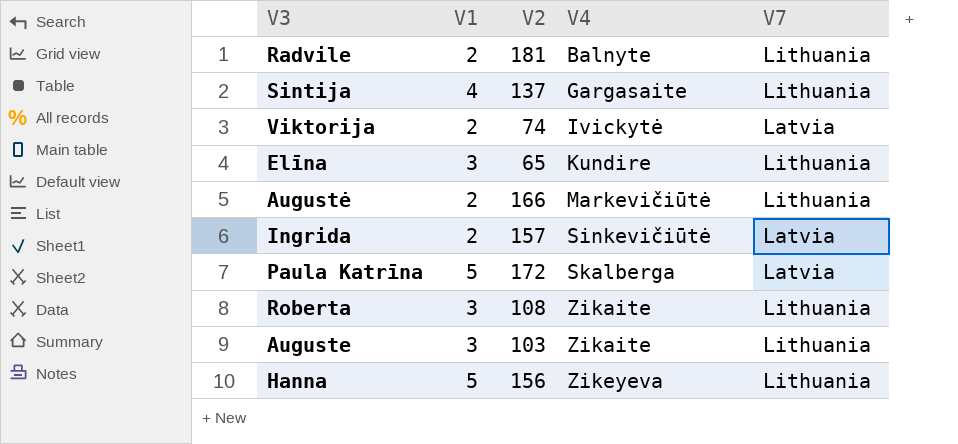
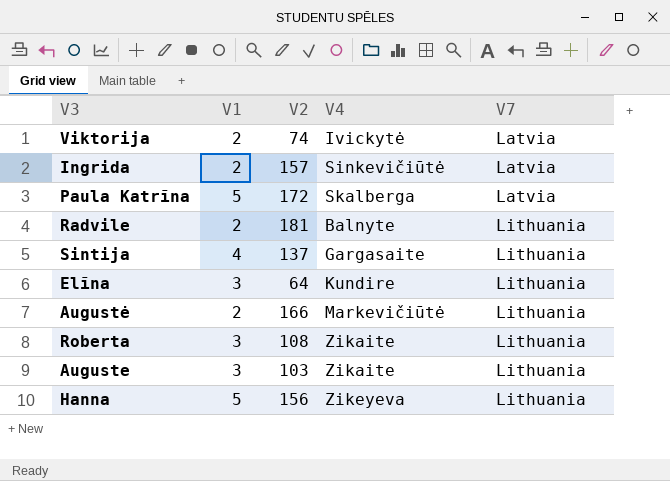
row order: V4 ascending -> V7 ascending
Elīna | V2: 65 -> 64

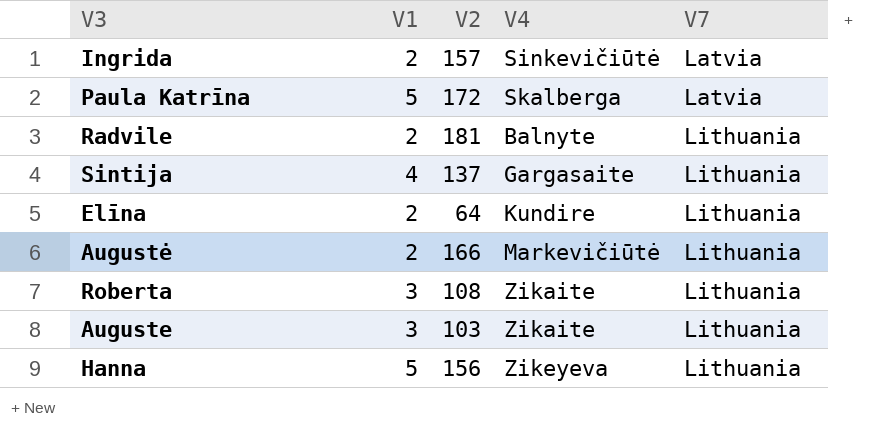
row Viktorija: 2 | 74 | Ivickytė | Latvia -> none
Elīna | V1: 3 -> 2

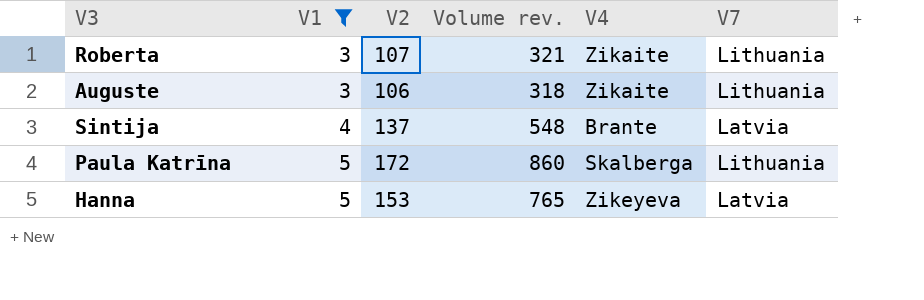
filter: none -> V1 != 2
row order: V7 ascending -> V1 ascending
column Volume rev. | formula: none -> [V1] * [V2]
Roberta | V2: 108 -> 107
Auguste | V2: 103 -> 106
Sintija | V4: Gargasaite -> Brante
Sintija | V7: Lithuania -> Latvia
Paula Katrīna | V7: Latvia -> Lithuania
Hanna | V2: 156 -> 153
Hanna | V7: Lithuania -> Latvia

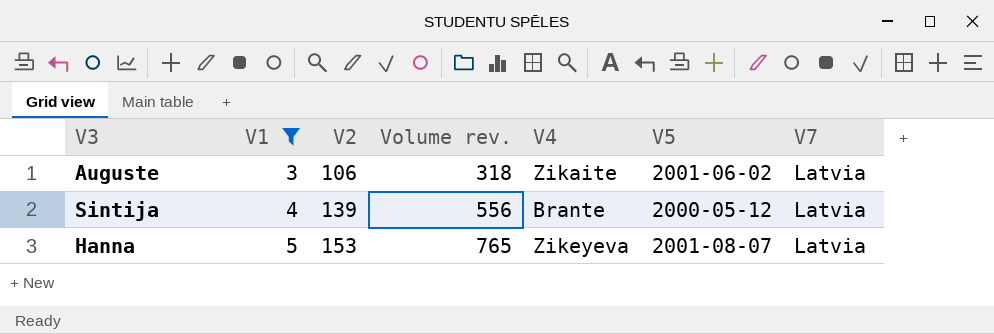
column V5 | position: none -> 6
row Roberta: 3 | 107 | 321 | Zikaite | Lithuania -> none
row Paula Katrīna: 5 | 172 | 860 | Skalberga | Lithuania -> none
Auguste | V7: Lithuania -> Latvia
Sintija | V2: 137 -> 139
Sintija | Volume rev.: 548 -> 556

